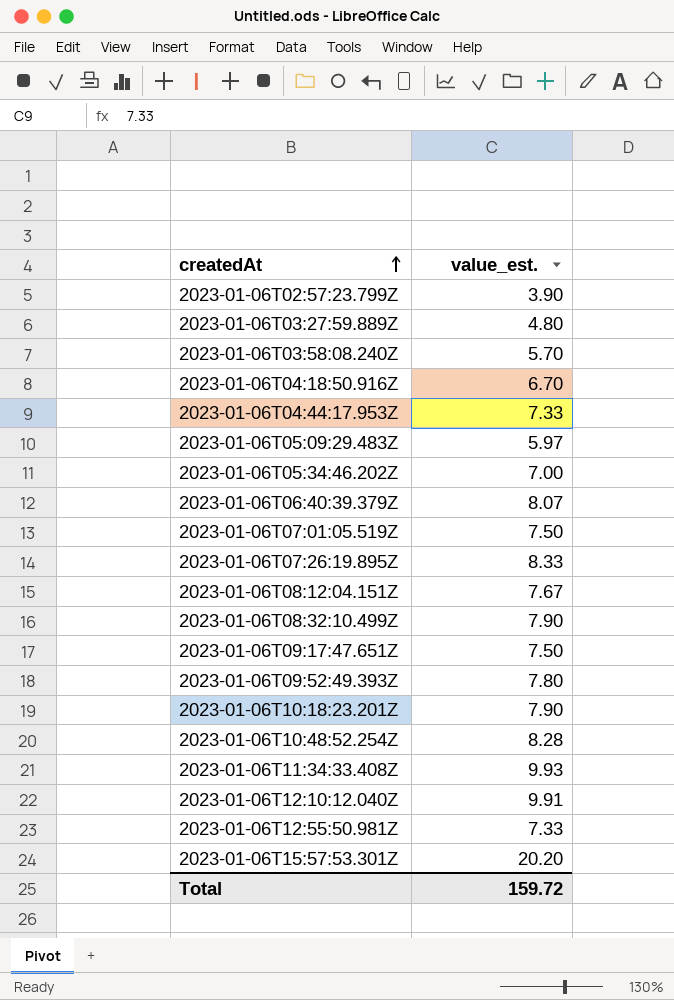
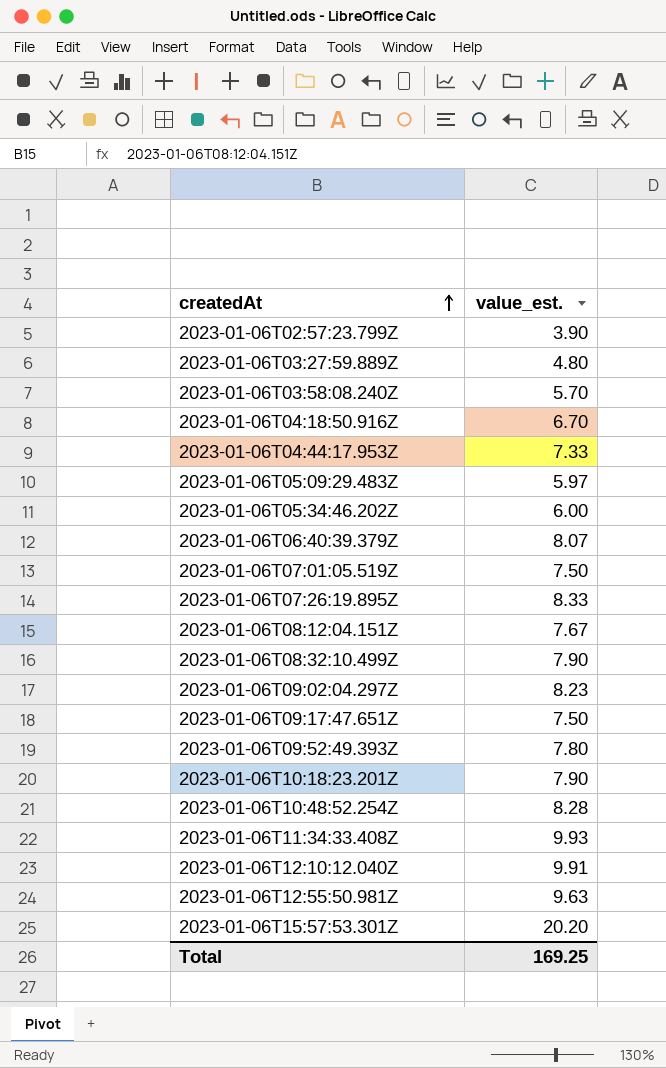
2023-01-06T05:34:46.202Z | value_est.: 7.00 -> 6.00
row 2023-01-06T09:02:04.297Z: none -> 8.23
2023-01-06T12:55:50.981Z | value_est.: 7.33 -> 9.63
Total | value_est.: 159.72 -> 169.25

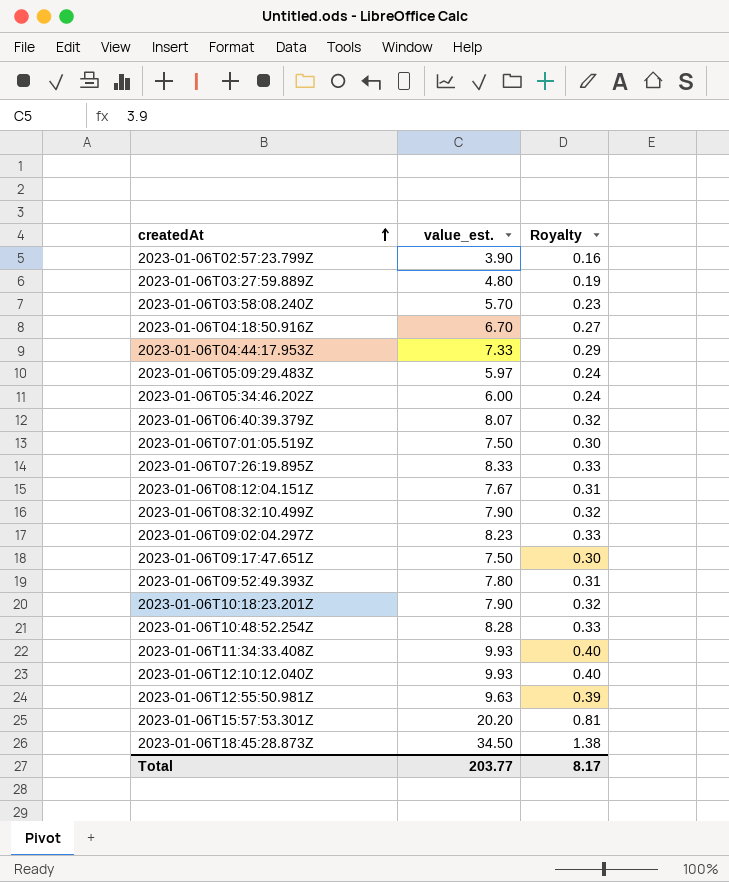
column Royalty | formula: none -> [value_est.] * 0.04
2023-01-06T12:10:12.040Z | value_est.: 9.91 -> 9.93
row 2023-01-06T18:45:28.873Z: none -> 34.50 | 1.38
Total | value_est.: 169.25 -> 203.77

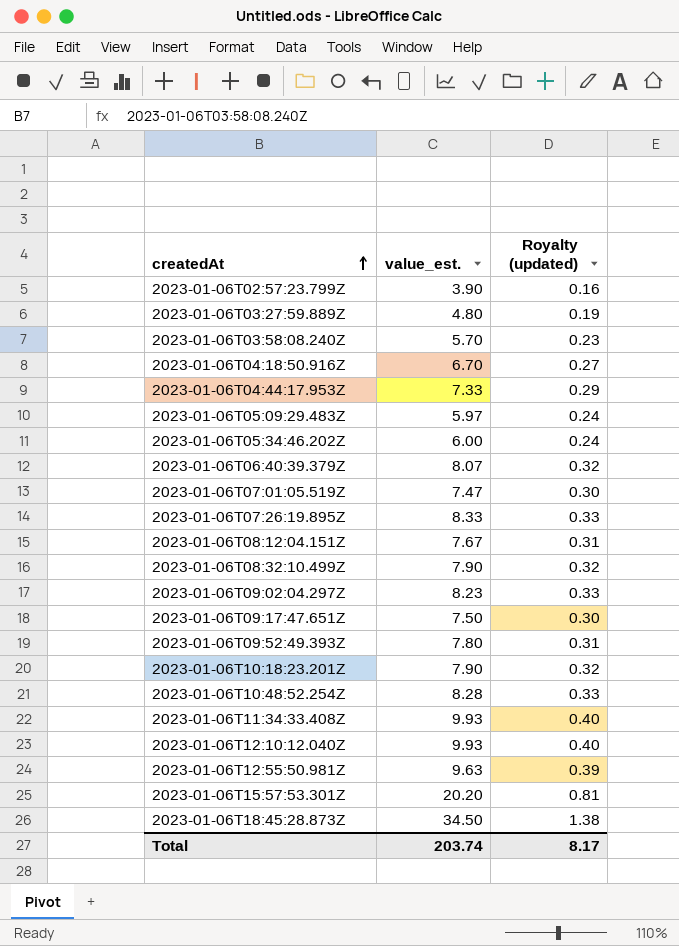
column name: Royalty -> Royalty (updated)
2023-01-06T07:01:05.519Z | value_est.: 7.50 -> 7.47
Total | value_est.: 203.77 -> 203.74

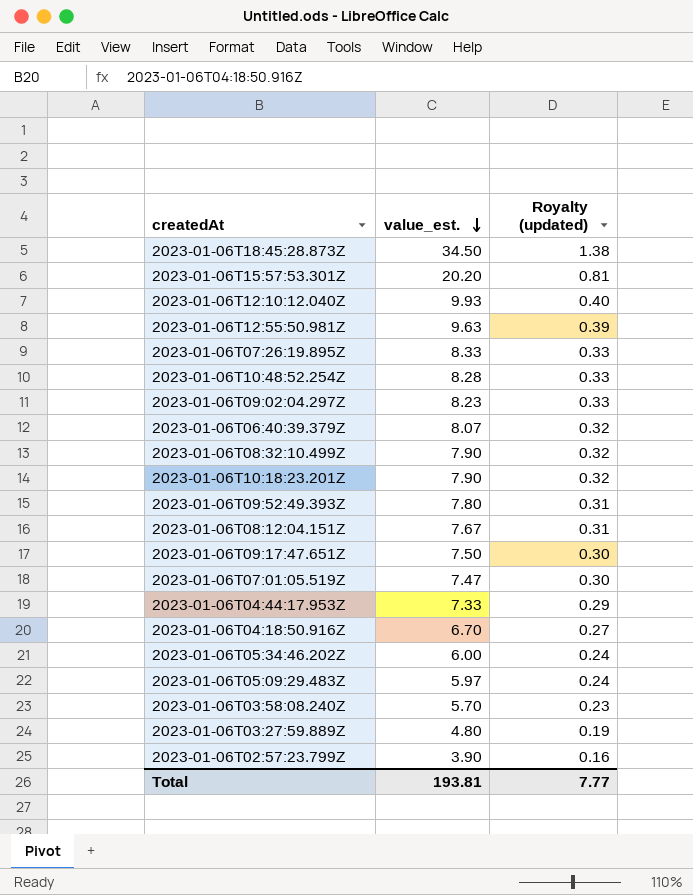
row order: createdAt ascending -> value_est. descending
row 2023-01-06T11:34:33.408Z: 9.93 | 0.40 -> none
Total | value_est.: 203.74 -> 193.81
Total | Royalty (updated): 8.17 -> 7.77

